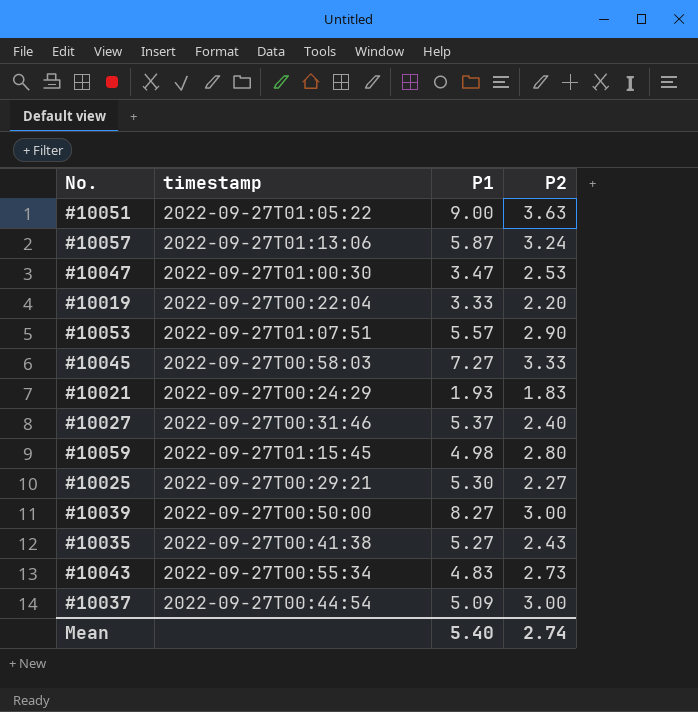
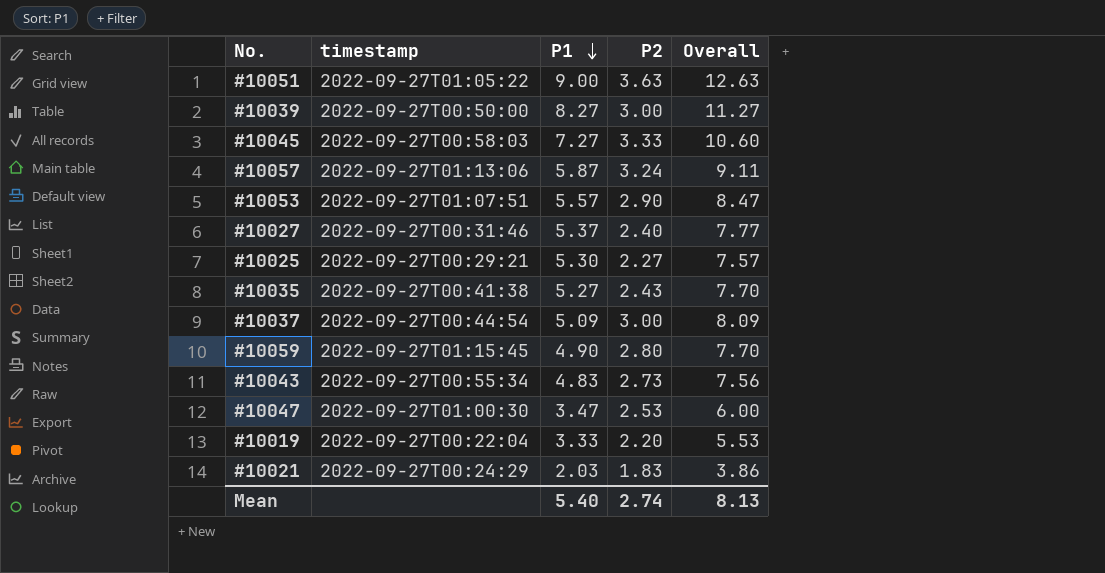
row order: none -> P1 descending
column Overall | formula: none -> [P1] + [P2]
#10059 | P1: 4.98 -> 4.90
#10021 | P1: 1.93 -> 2.03

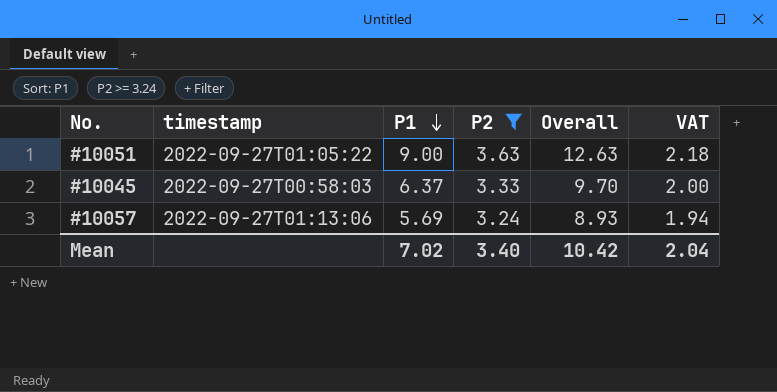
filter: none -> P2 >= 3.24
column VAT | formula: none -> [P2] * 0.6
#10045 | P1: 7.27 -> 6.37
#10045 | Overall: 10.60 -> 9.70
#10057 | P1: 5.87 -> 5.69
#10057 | Overall: 9.11 -> 8.93
Mean | P1: 5.40 -> 7.02
Mean | P2: 2.74 -> 3.40
Mean | Overall: 8.13 -> 10.42

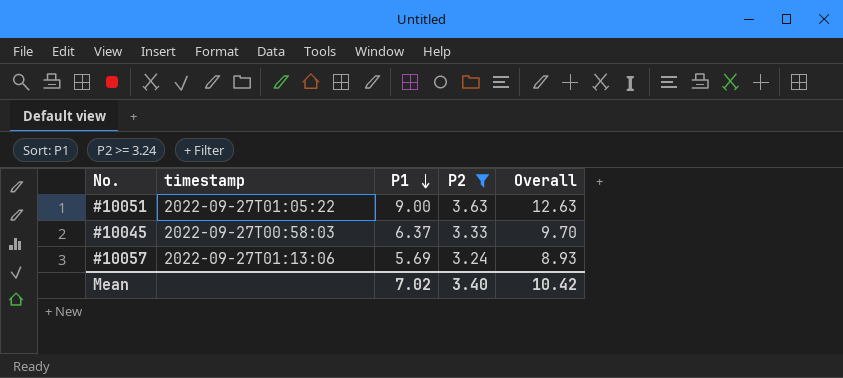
column VAT | formula: [P2] * 0.6 -> none

